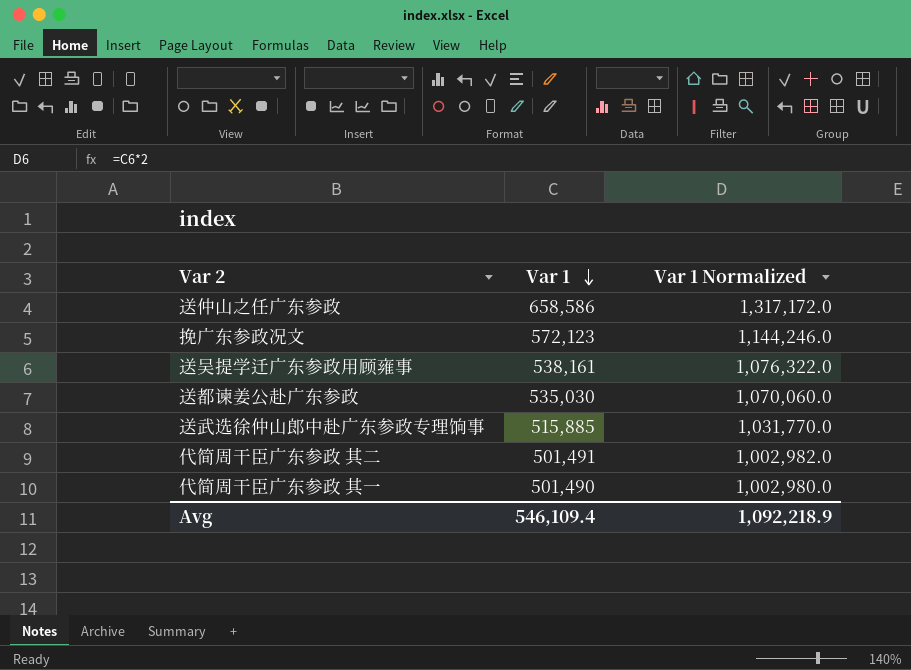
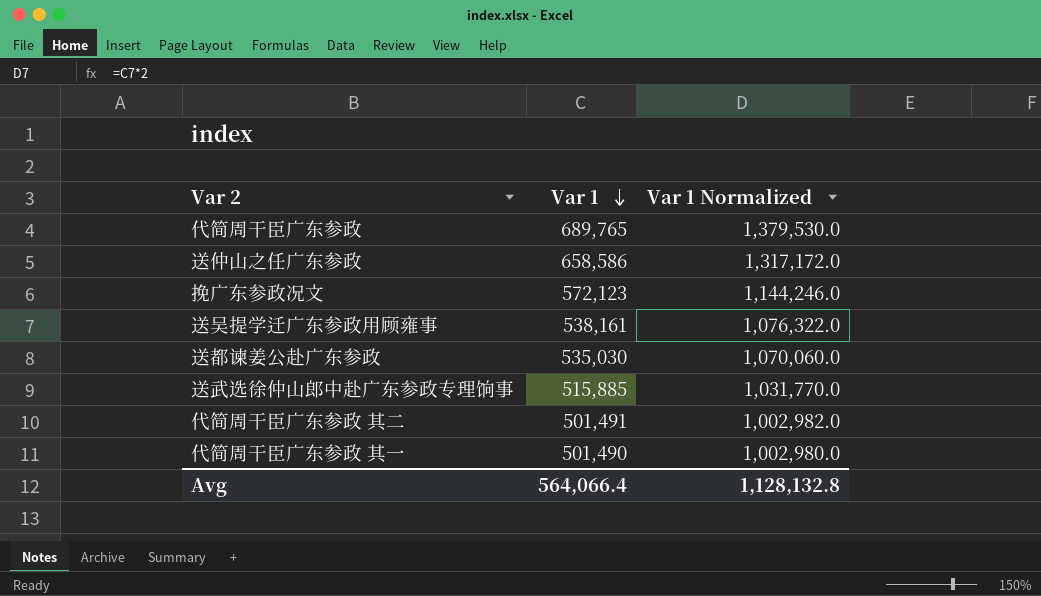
row 代简周干臣广东参政: none -> 689,765 | 1,379,530.0
Avg | Var 1: 546,109.4 -> 564,066.4
Avg | Var 1 Normalized: 1,092,218.9 -> 1,128,132.8

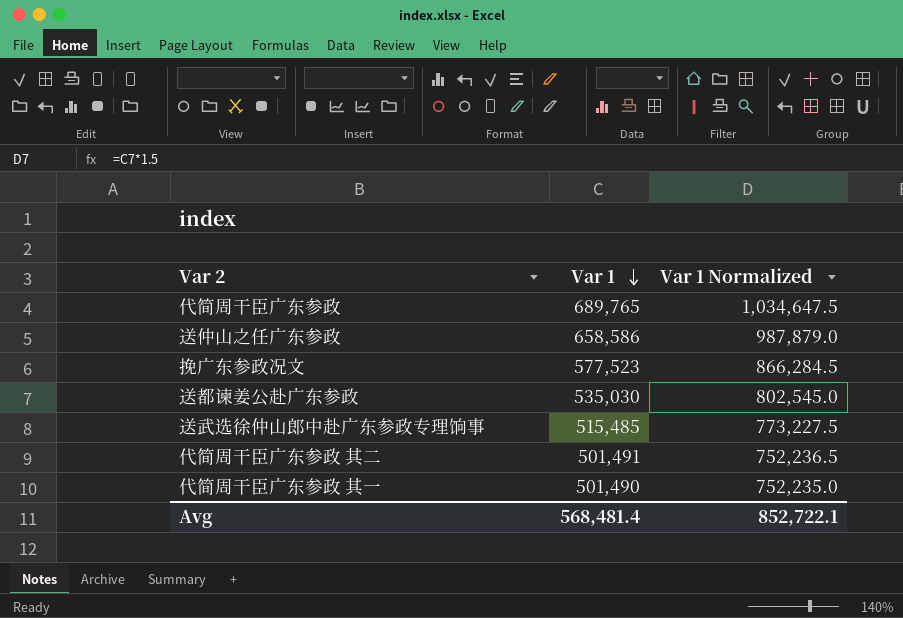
column Var 1 Normalized | formula: [Var 1] * 2 -> [Var 1] * 1.5
row 送吴提学迁广东参政用顾雍事: 538,161 | 1,076,322.0 -> none
挽广东参政况文 | Var 1: 572,123 -> 577,523
送武选徐仲山郎中赴广东参政专理饷事 | Var 1: 515,885 -> 515,485
Avg | Var 1: 564,066.4 -> 568,481.4
Avg | Var 1 Normalized: 1,128,132.8 -> 852,722.1

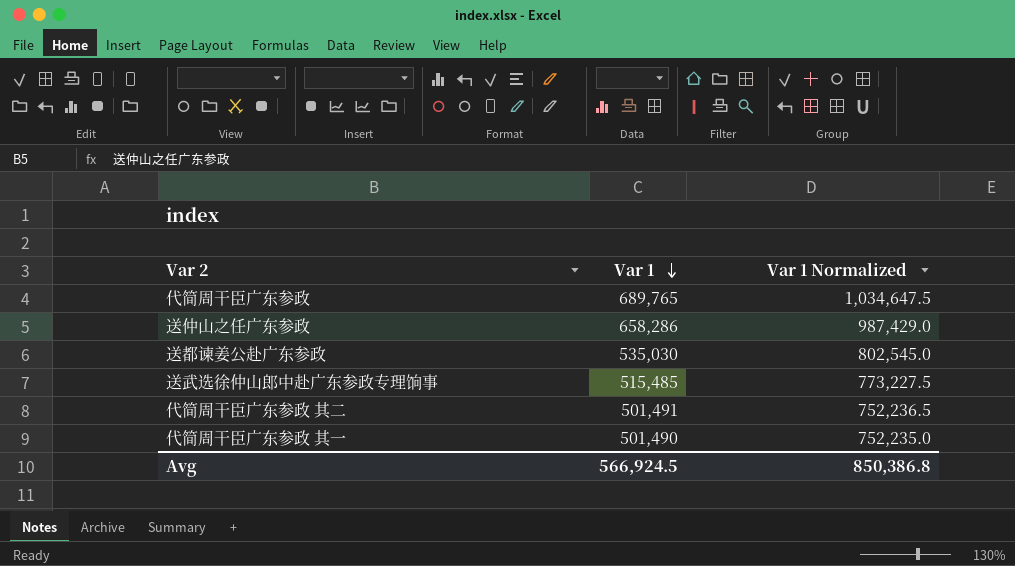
row 挽广东参政况文: 577,523 | 866,284.5 -> none
送仲山之任广东参政 | Var 1: 658,586 -> 658,286
送仲山之任广东参政 | Var 1 Normalized: 987,879.0 -> 987,429.0
Avg | Var 1: 568,481.4 -> 566,924.5
Avg | Var 1 Normalized: 852,722.1 -> 850,386.8

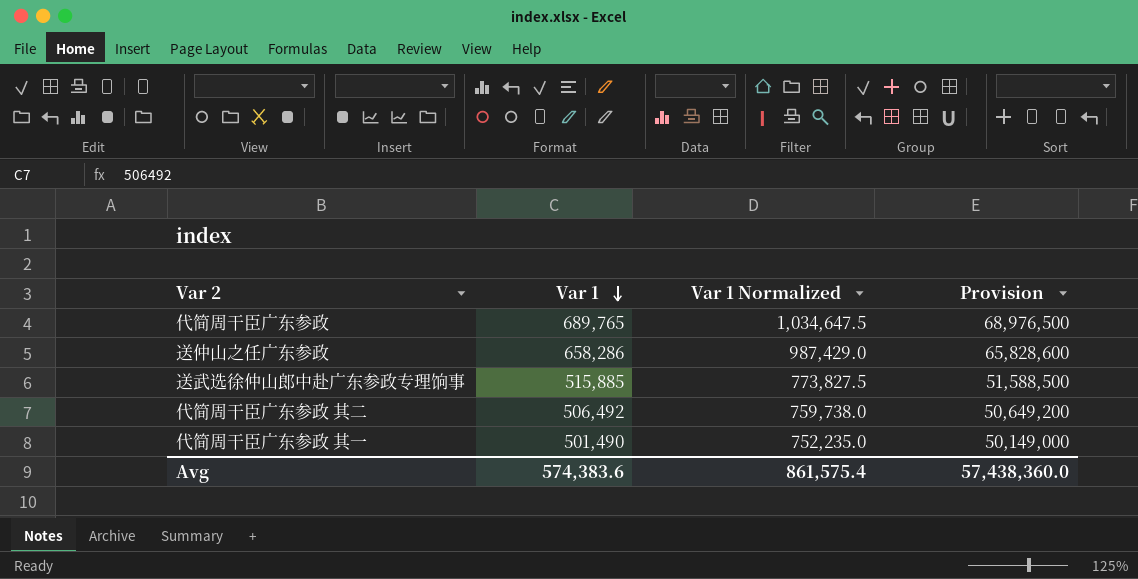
column Provision | formula: none -> [Var 1] * 100
row 送都谏姜公赴广东参政: 535,030 | 802,545.0 -> none
送武选徐仲山郎中赴广东参政专理饷事 | Var 1: 515,485 -> 515,885
送武选徐仲山郎中赴广东参政专理饷事 | Var 1 Normalized: 773,227.5 -> 773,827.5
代简周干臣广东参政 其二 | Var 1: 501,491 -> 506,492
代简周干臣广东参政 其二 | Var 1 Normalized: 752,236.5 -> 759,738.0
Avg | Var 1: 566,924.5 -> 574,383.6
Avg | Var 1 Normalized: 850,386.8 -> 861,575.4

